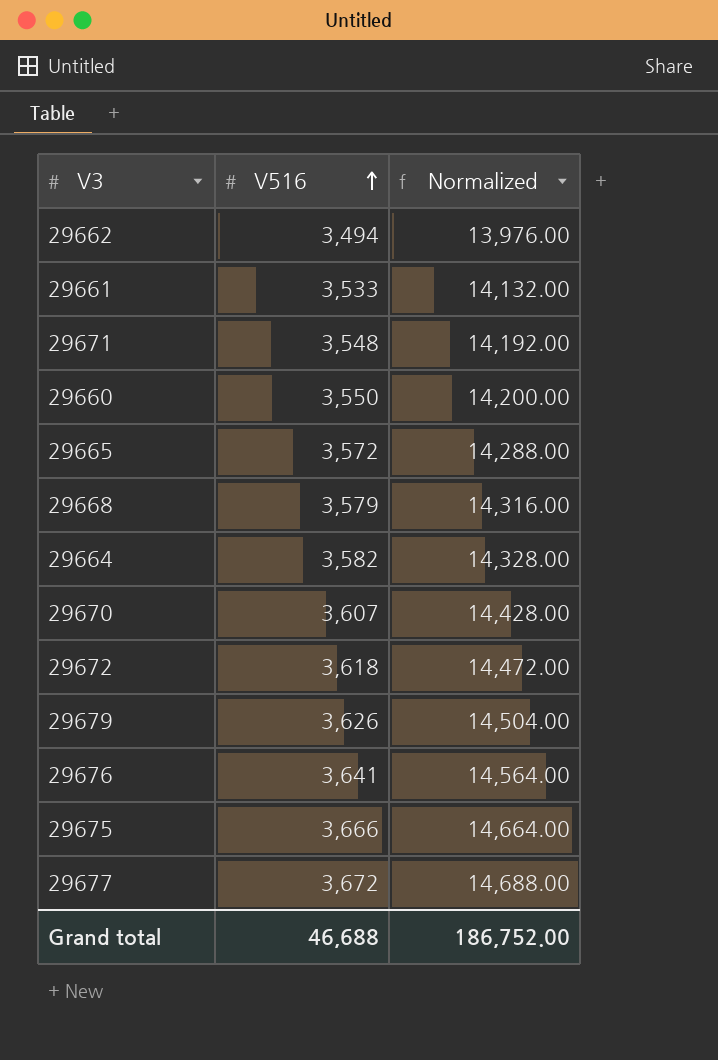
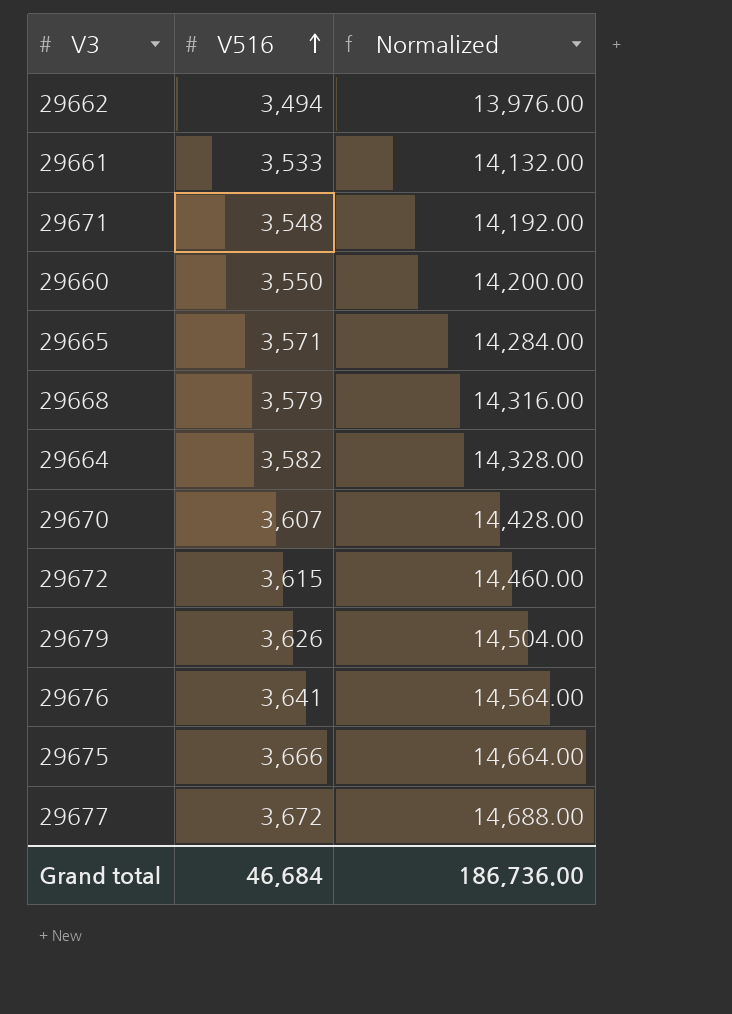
29665 | V516: 3,572 -> 3,571
29665 | Normalized: 14,288.00 -> 14,284.00
29672 | V516: 3,618 -> 3,615
29672 | Normalized: 14,472.00 -> 14,460.00
Grand total | V516: 46,688 -> 46,684
Grand total | Normalized: 186,752.00 -> 186,736.00

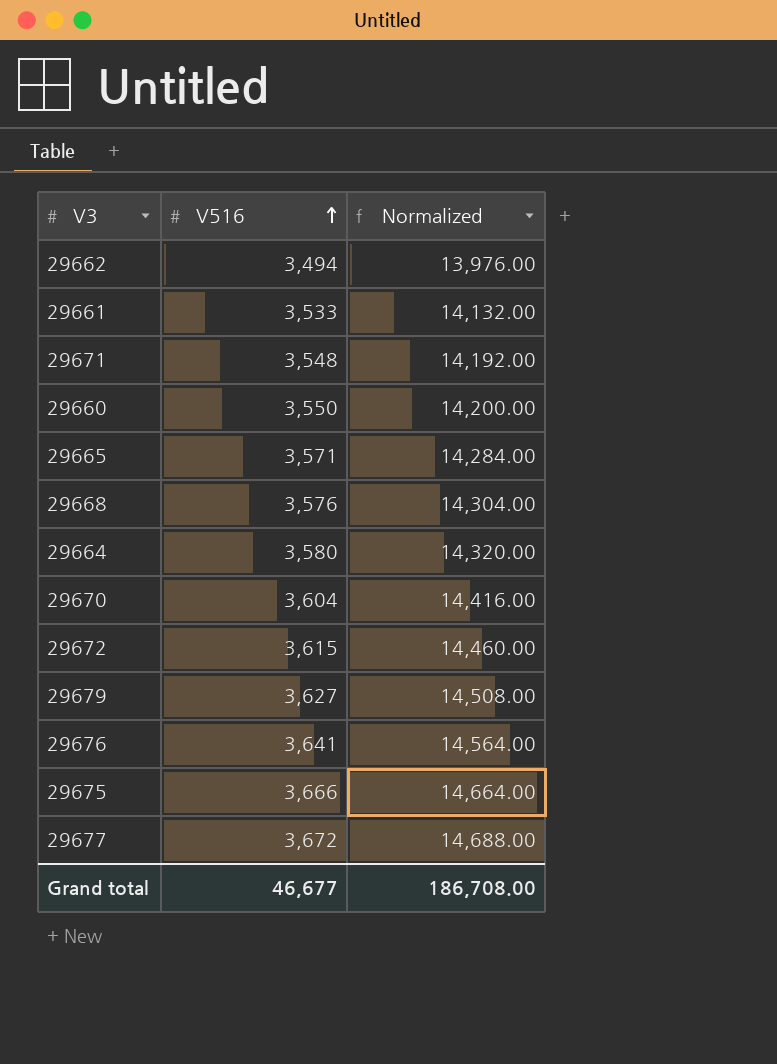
29668 | V516: 3,579 -> 3,576
29668 | Normalized: 14,316.00 -> 14,304.00
29664 | V516: 3,582 -> 3,580
29664 | Normalized: 14,328.00 -> 14,320.00
29670 | V516: 3,607 -> 3,604
29670 | Normalized: 14,428.00 -> 14,416.00
29679 | V516: 3,626 -> 3,627
29679 | Normalized: 14,504.00 -> 14,508.00
Grand total | V516: 46,684 -> 46,677
Grand total | Normalized: 186,736.00 -> 186,708.00

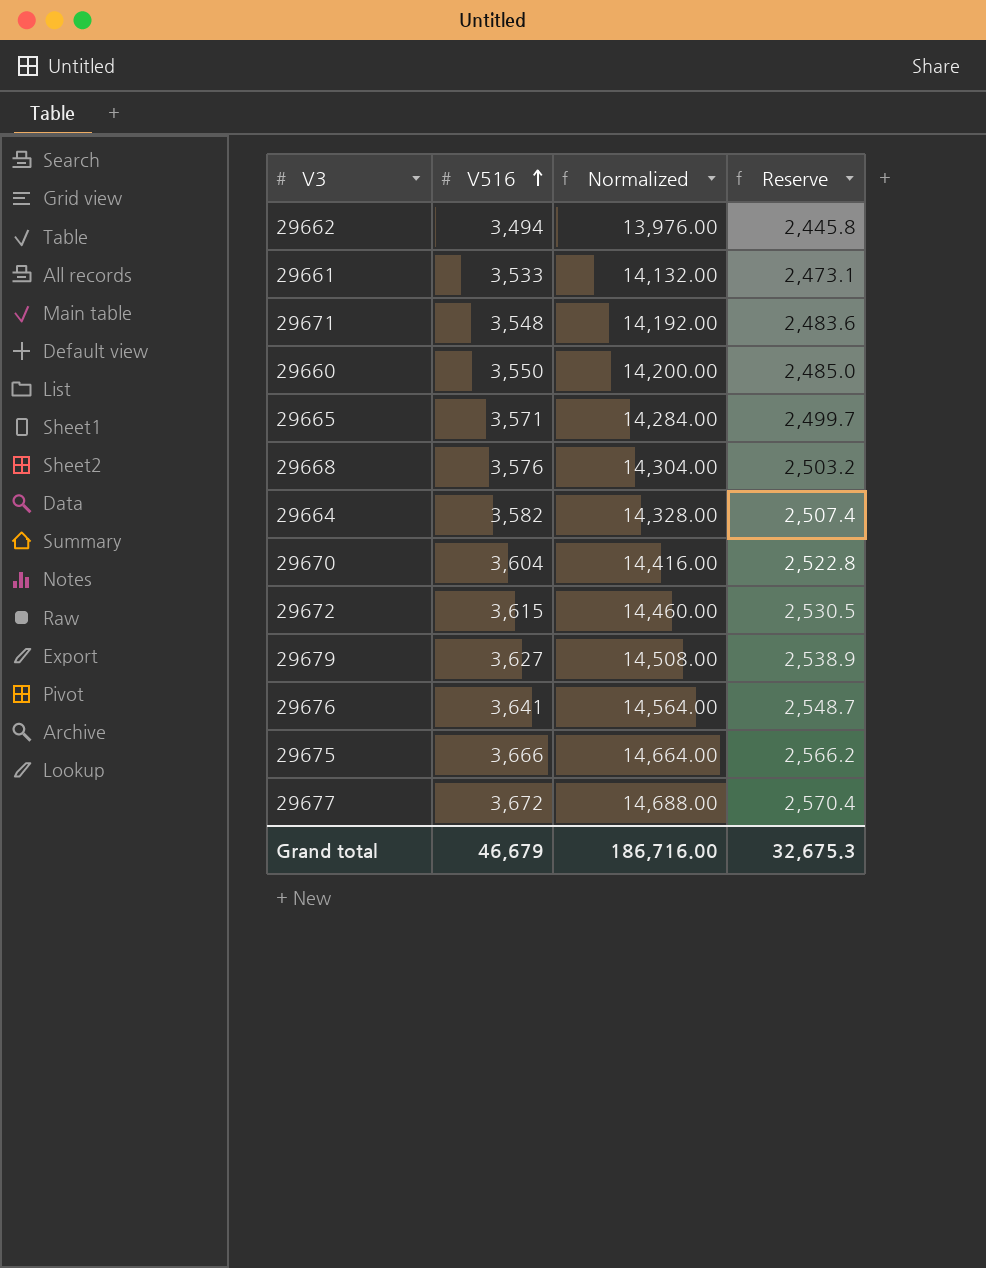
column Reserve | formula: none -> [V516] * 0.7
29664 | V516: 3,580 -> 3,582
29664 | Normalized: 14,320.00 -> 14,328.00
Grand total | V516: 46,677 -> 46,679
Grand total | Normalized: 186,708.00 -> 186,716.00

